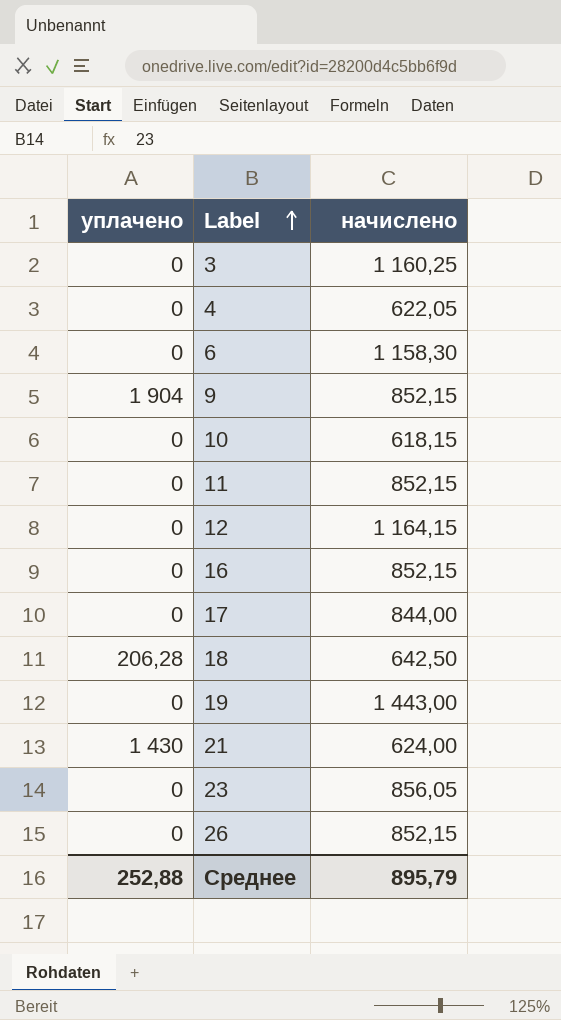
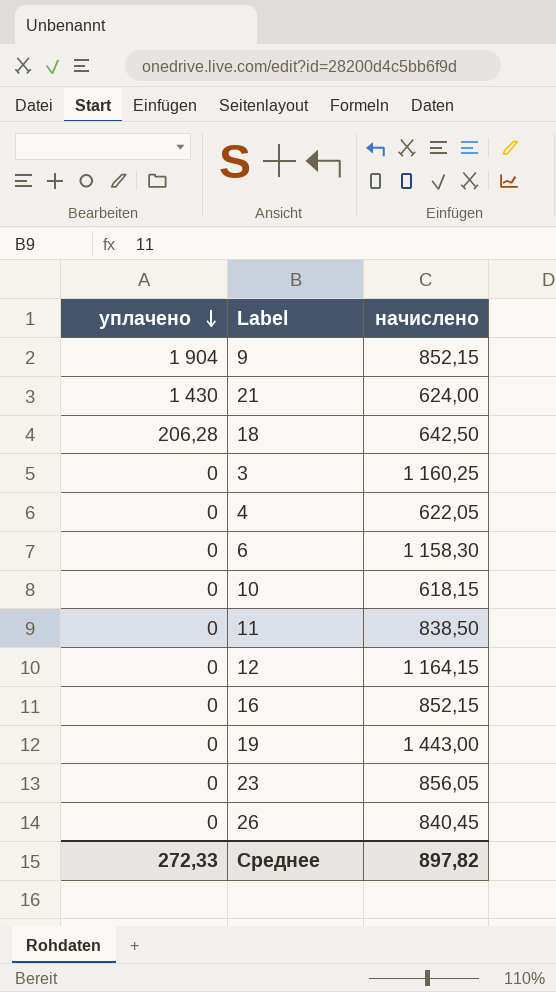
row order: Label ascending -> уплачено descending
row 17: 0 | 844,00 -> none
11 | начислено: 852,15 -> 838,50
26 | начислено: 852,15 -> 840,45
Среднее | уплачено: 252,88 -> 272,33
Среднее | начислено: 895,79 -> 897,82

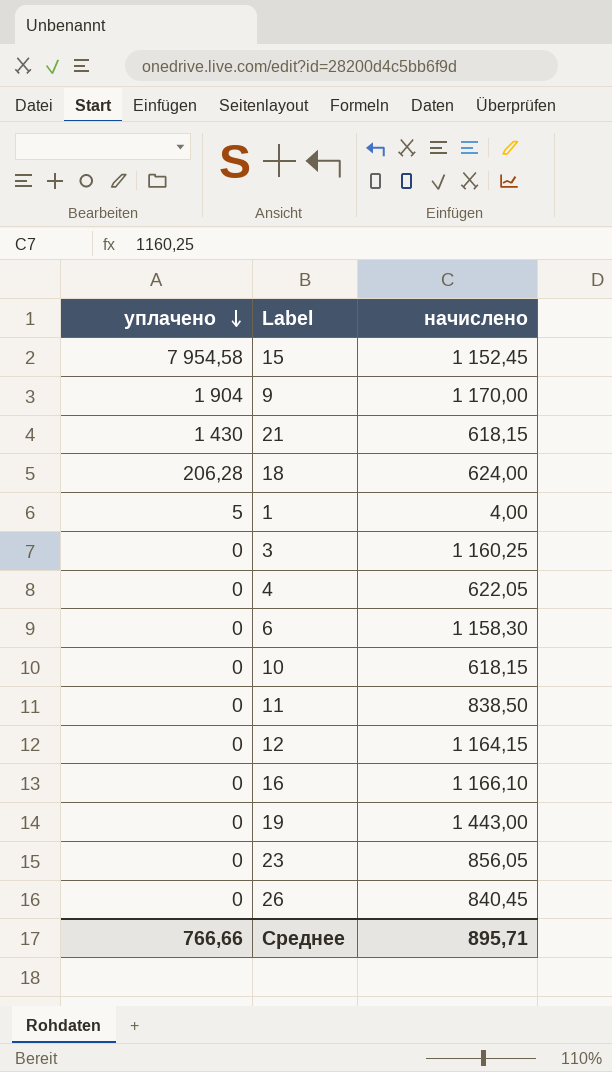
row 15: none -> 7 954,58 | 1 152,45
9 | начислено: 852,15 -> 1 170,00
21 | начислено: 624,00 -> 618,15
18 | начислено: 642,50 -> 624,00
row 1: none -> 5 | 4,00
16 | начислено: 852,15 -> 1 166,10
Среднее | уплачено: 272,33 -> 766,66
Среднее | начислено: 897,82 -> 895,71

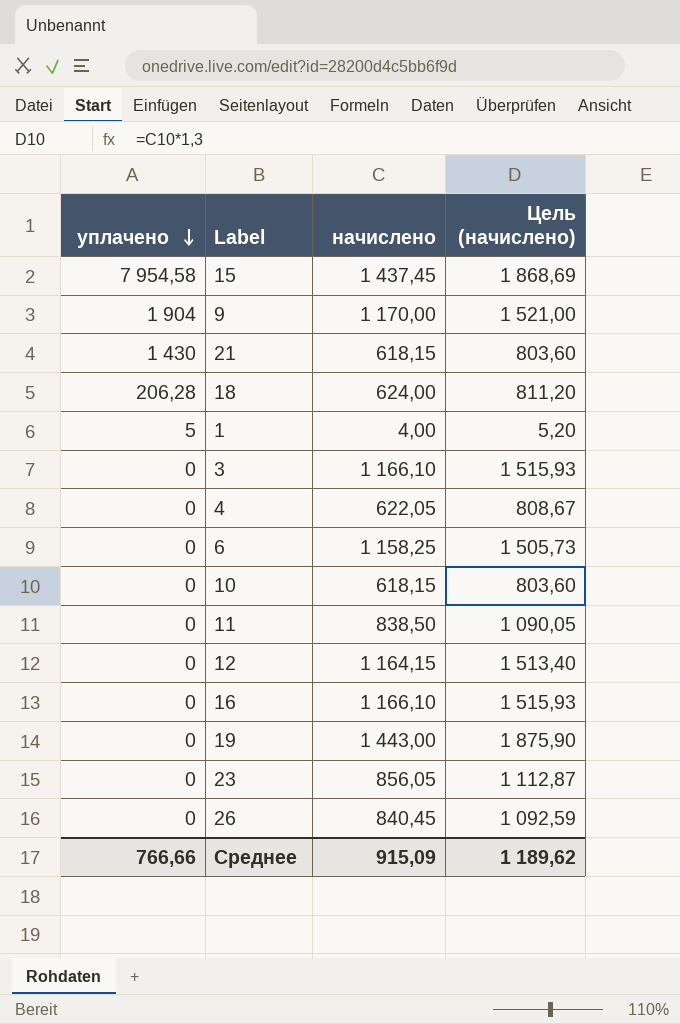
column Цель (начислено) | formula: none -> [начислено] * 1,3
15 | начислено: 1 152,45 -> 1 437,45
3 | начислено: 1 160,25 -> 1 166,10
6 | начислено: 1 158,30 -> 1 158,25
Среднее | начислено: 895,71 -> 915,09

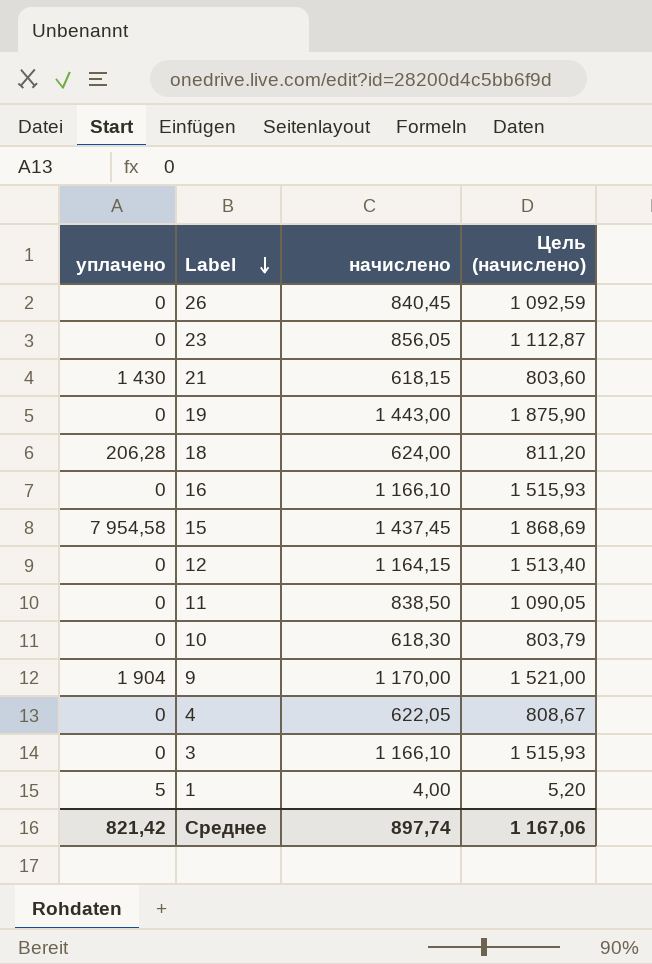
row order: уплачено descending -> Label descending
row 6: 0 | 1 158,25 | 1 505,73 -> none
10 | начислено: 618,15 -> 618,30
10 | Цель (начислено): 803,60 -> 803,79
Среднее | уплачено: 766,66 -> 821,42
Среднее | начислено: 915,09 -> 897,74
Среднее | Цель (начислено): 1 189,62 -> 1 167,06

